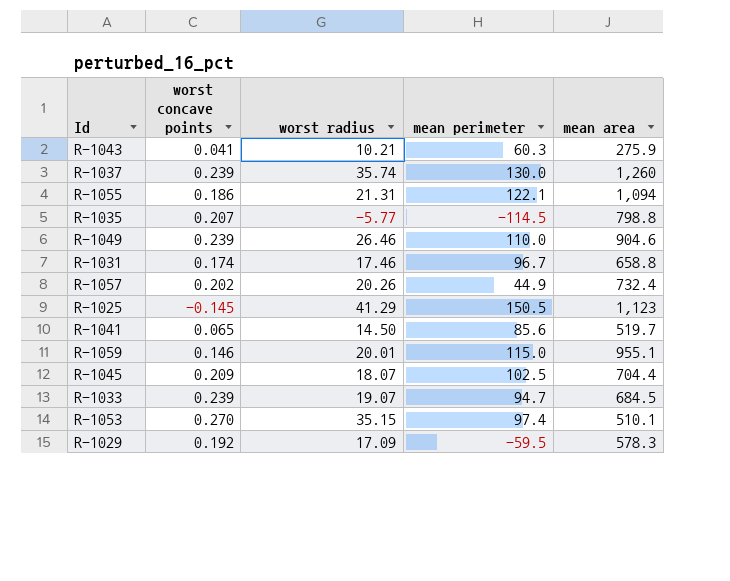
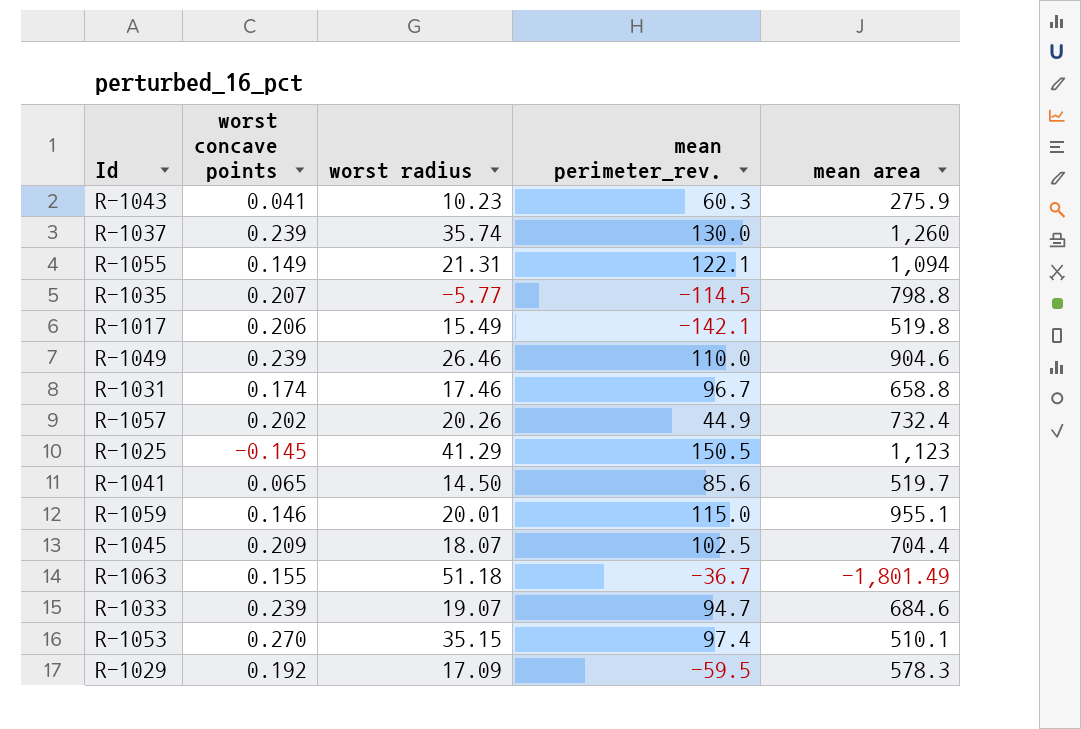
column name: mean perimeter -> mean perimeter_rev.
R-1043 | worst radius: 10.21 -> 10.23
R-1055 | worst concave points: 0.186 -> 0.149
row R-1017: none -> 0.206 | 15.49 | -142.1 | 519.8
row R-1063: none -> 0.155 | 51.18 | -36.7 | -1,801.49
R-1033 | mean area: 684.5 -> 684.6

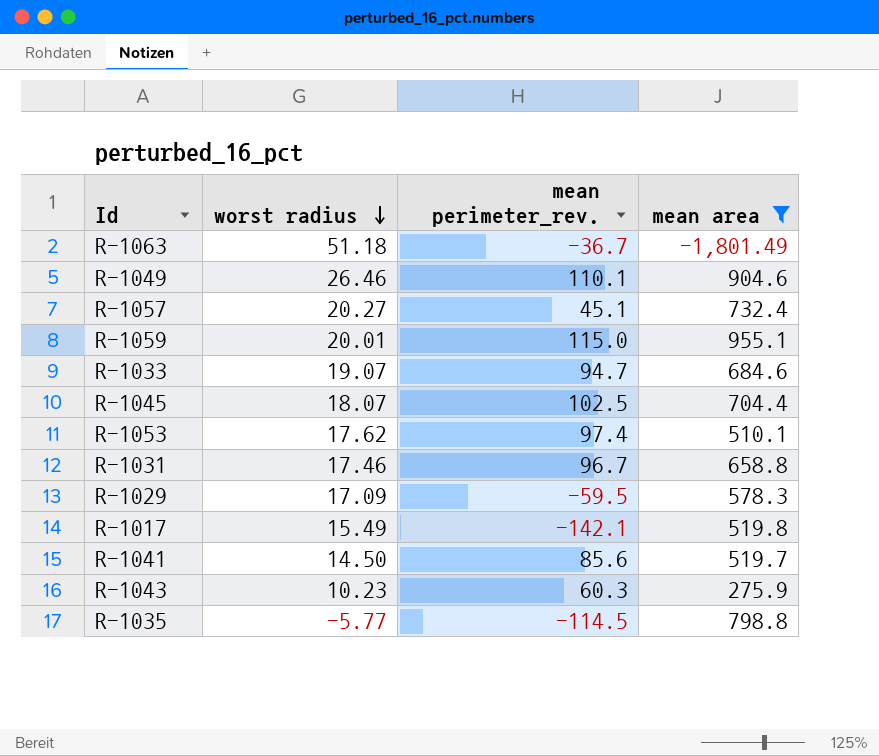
filter: none -> mean area <= 955.1
row order: none -> worst radius descending
column worst concave points | position: 2 -> none
R-1049 | mean perimeter_rev.: 110.0 -> 110.1
R-1057 | worst radius: 20.26 -> 20.27
R-1057 | mean perimeter_rev.: 44.9 -> 45.1
R-1053 | worst radius: 35.15 -> 17.62

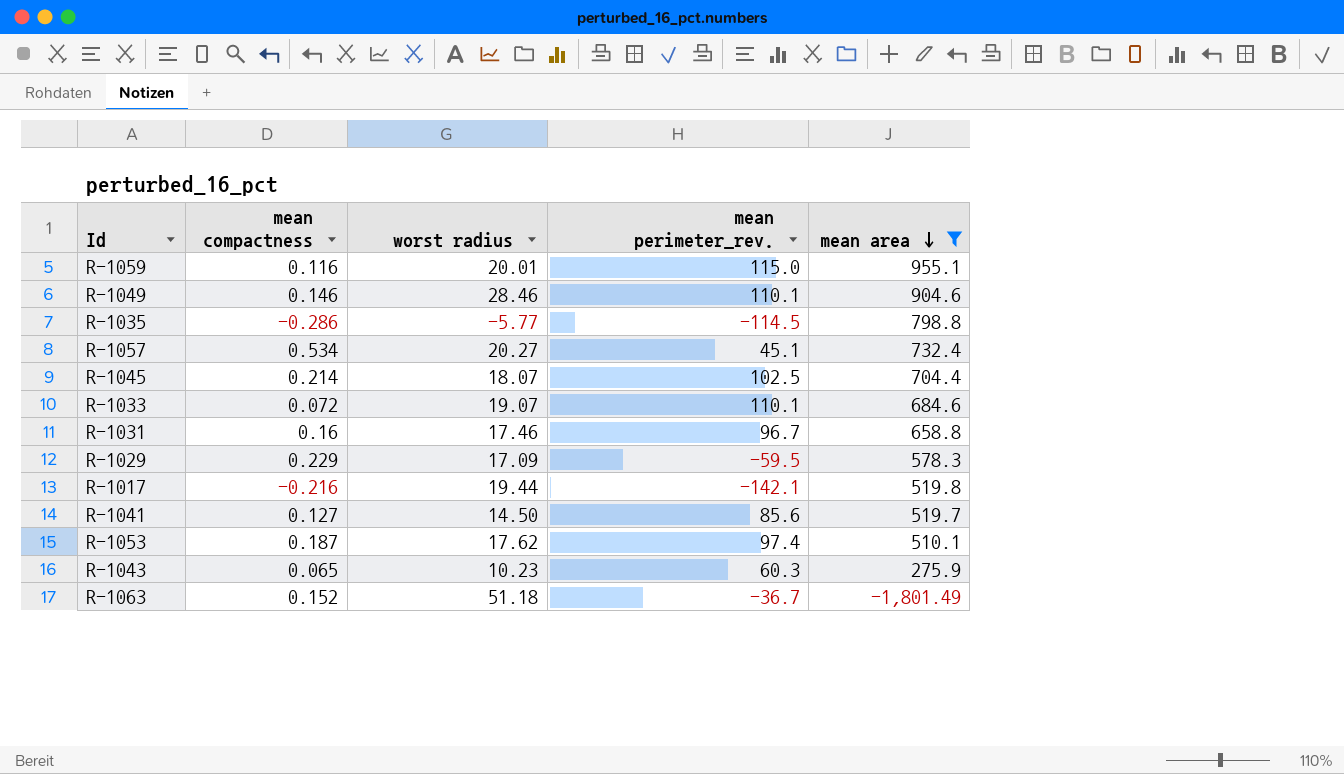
row order: worst radius descending -> mean area descending
column mean compactness | position: none -> 2
R-1049 | worst radius: 26.46 -> 28.46
R-1033 | mean perimeter_rev.: 94.7 -> 110.1
R-1017 | worst radius: 15.49 -> 19.44

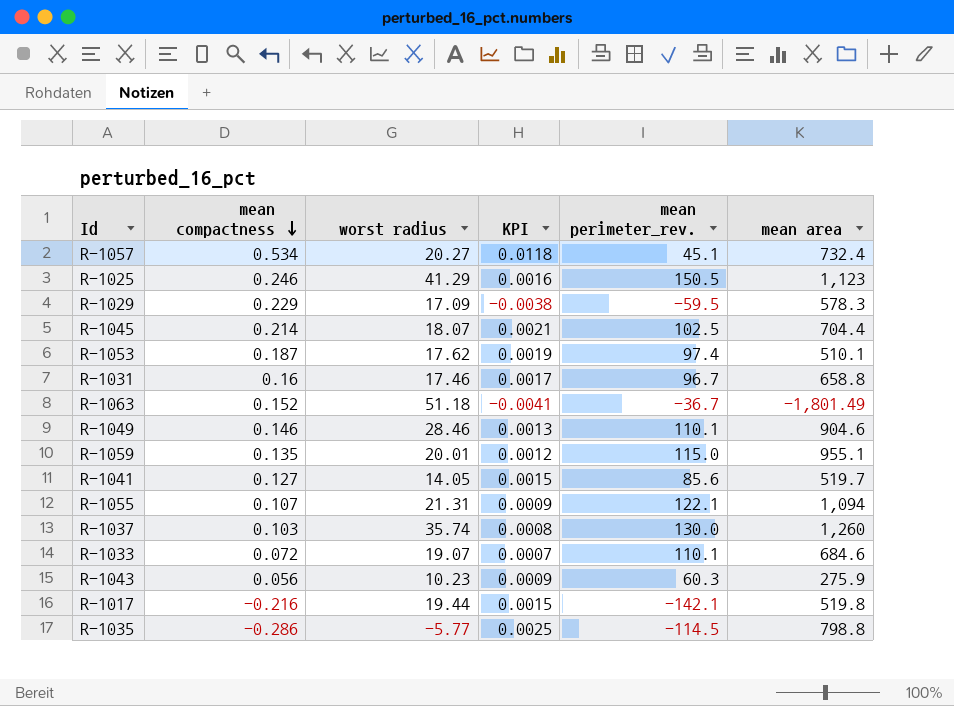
filter: mean area <= 955.1 -> none
row order: mean area descending -> mean compactness descending
column KPI | formula: none -> [mean compactness] / [mean perimeter_rev.]
R-1059 | mean compactness: 0.116 -> 0.135
R-1041 | worst radius: 14.50 -> 14.05
R-1043 | mean compactness: 0.065 -> 0.056

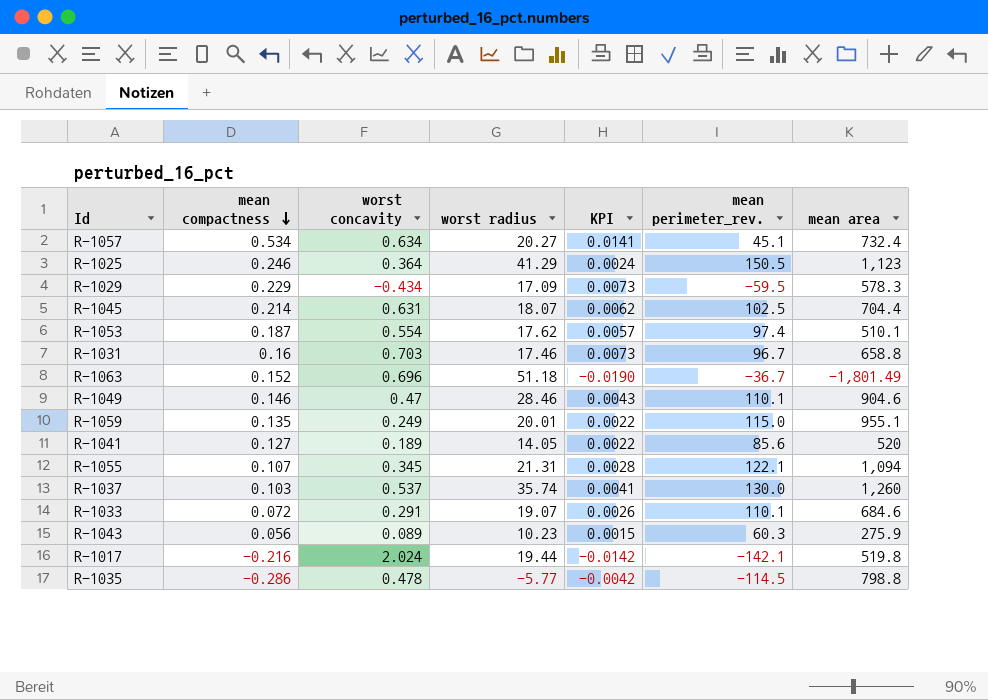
column worst concavity | position: none -> 3
column KPI | formula: [mean compactness] / [mean perimeter_rev.] -> [worst concavity] / [mean perimeter_rev.]
R-1041 | mean area: 519.7 -> 520

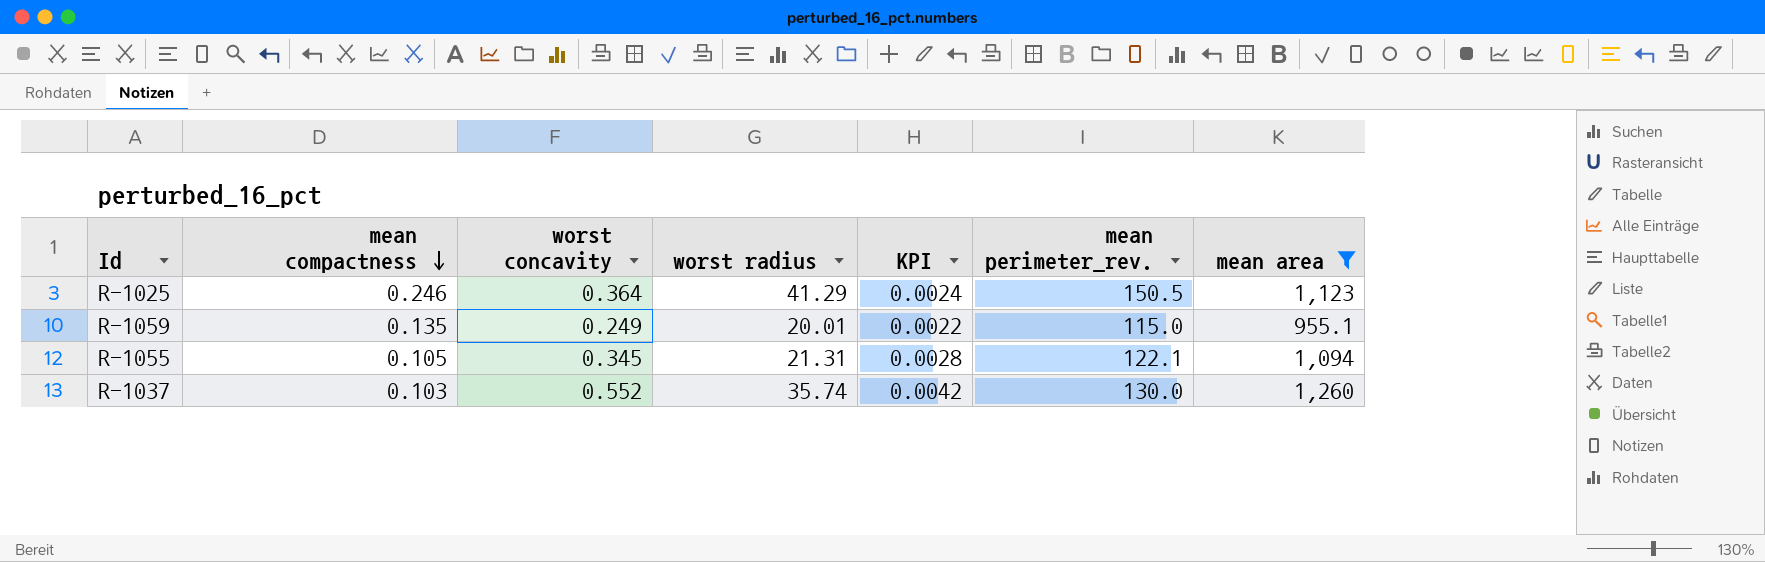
filter: none -> mean area >= 955.1
R-1055 | mean compactness: 0.107 -> 0.105
R-1037 | worst concavity: 0.537 -> 0.552
R-1037 | KPI: 0.0041 -> 0.0042

